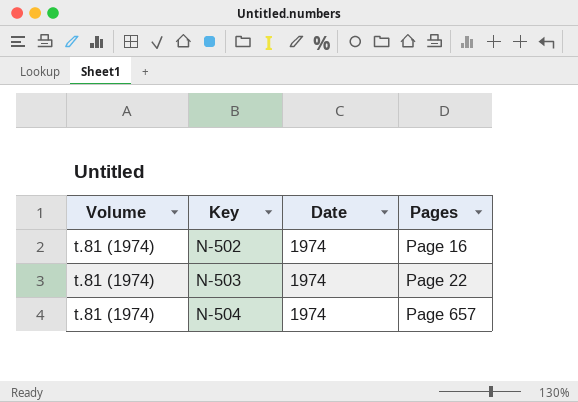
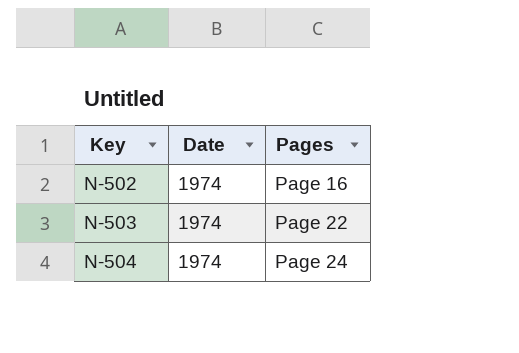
column Volume | position: 1 -> none
N-504 | Pages: Page 657 -> Page 24

